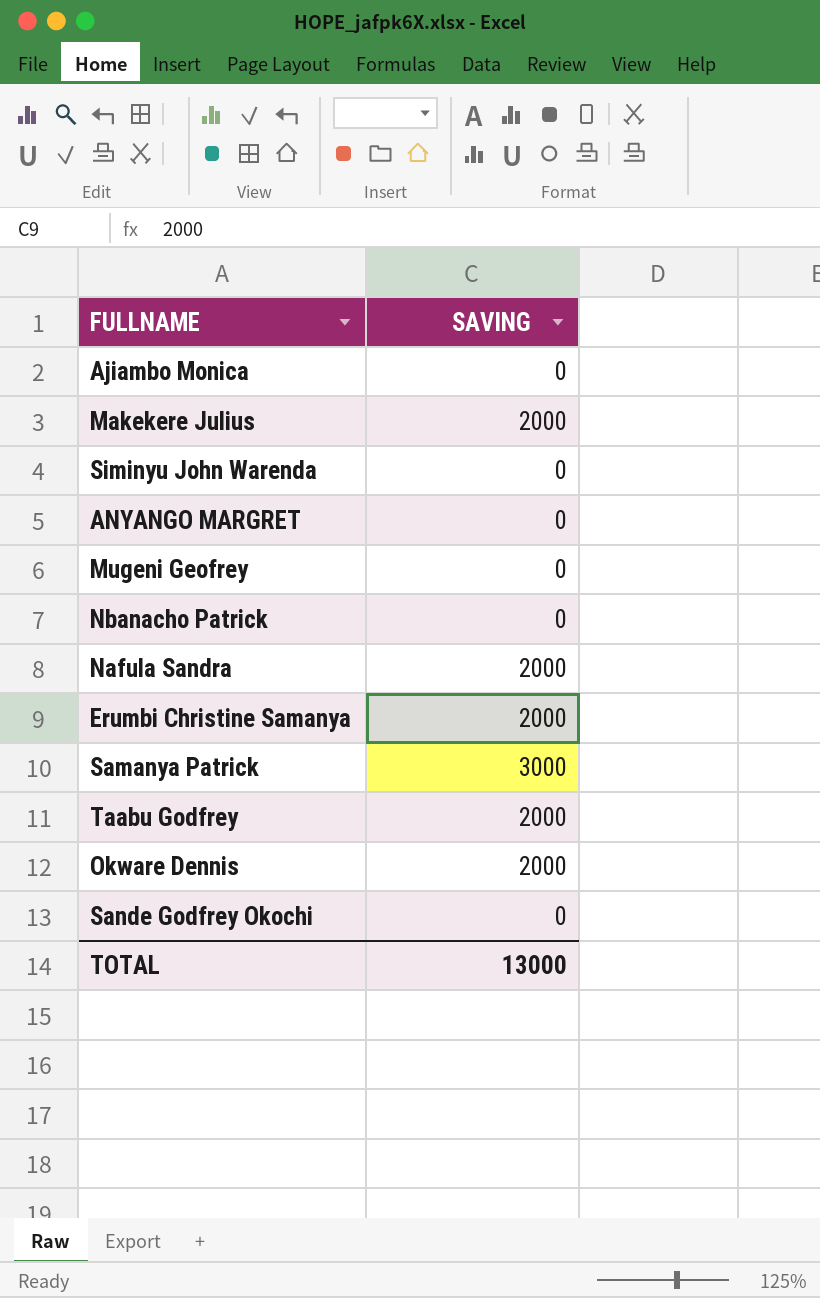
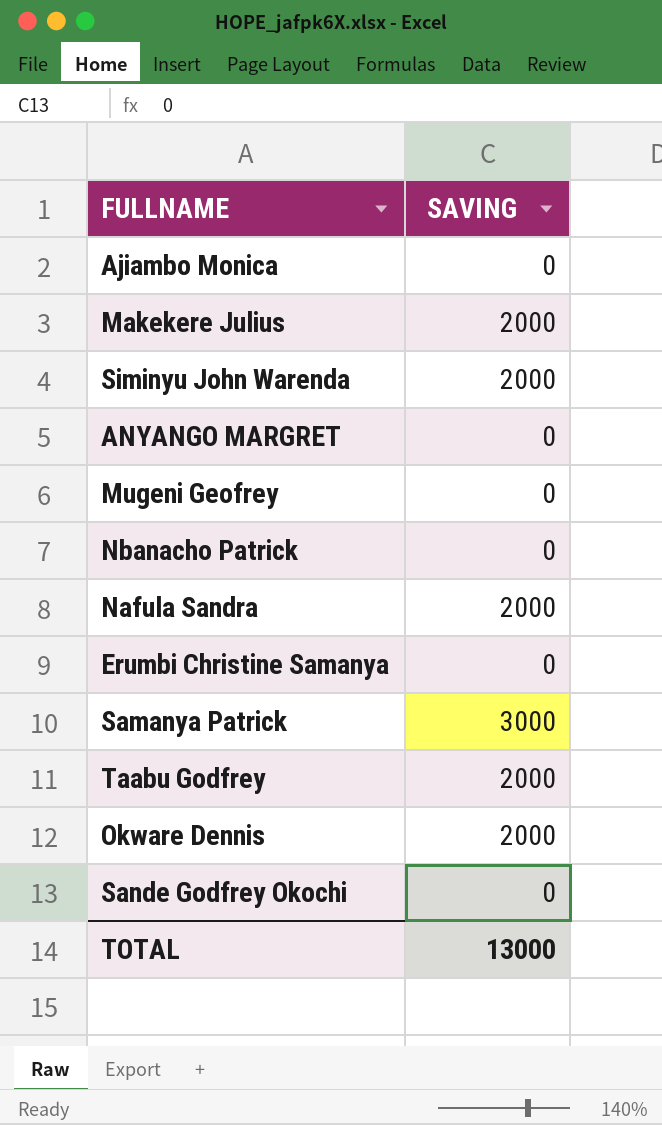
Siminyu John Warenda | SAVING: 0 -> 2000
Erumbi Christine Samanya | SAVING: 2000 -> 0

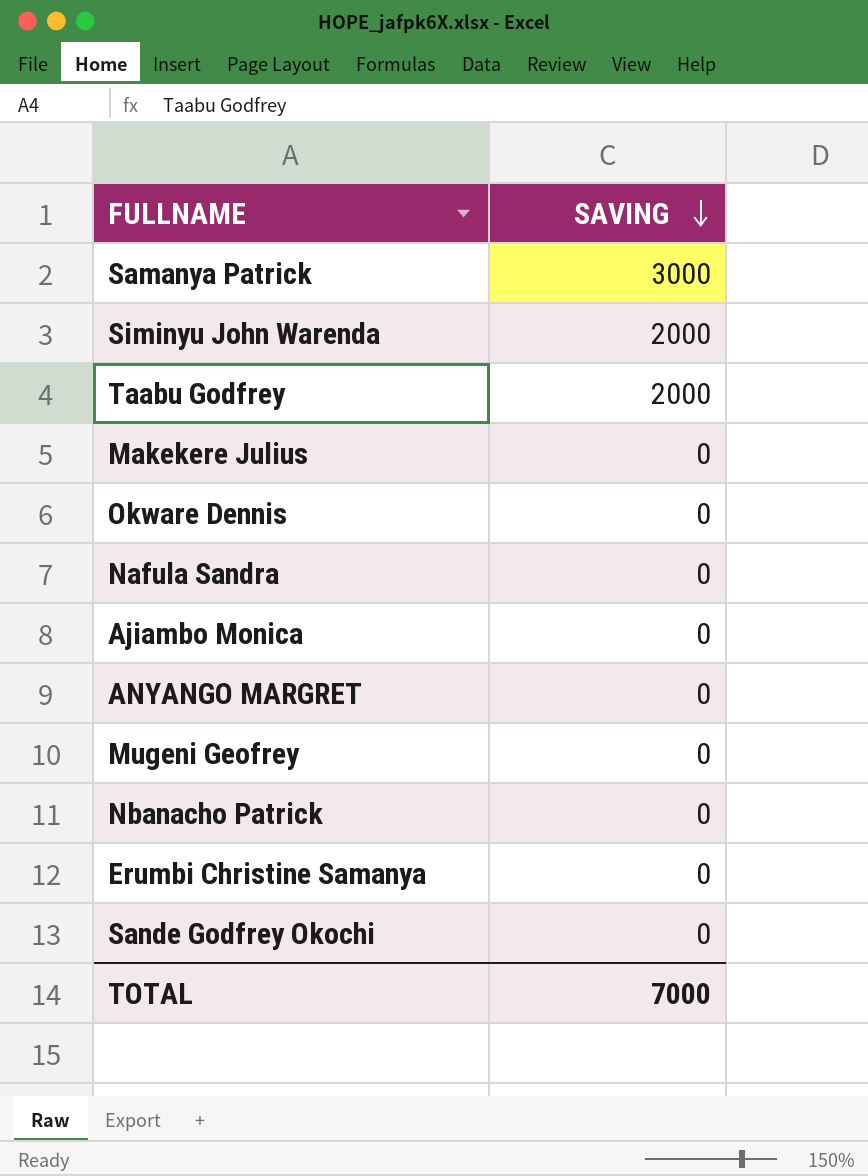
row order: none -> SAVING descending
Makekere Julius | SAVING: 2000 -> 0
Okware Dennis | SAVING: 2000 -> 0
Nafula Sandra | SAVING: 2000 -> 0
TOTAL | SAVING: 13000 -> 7000

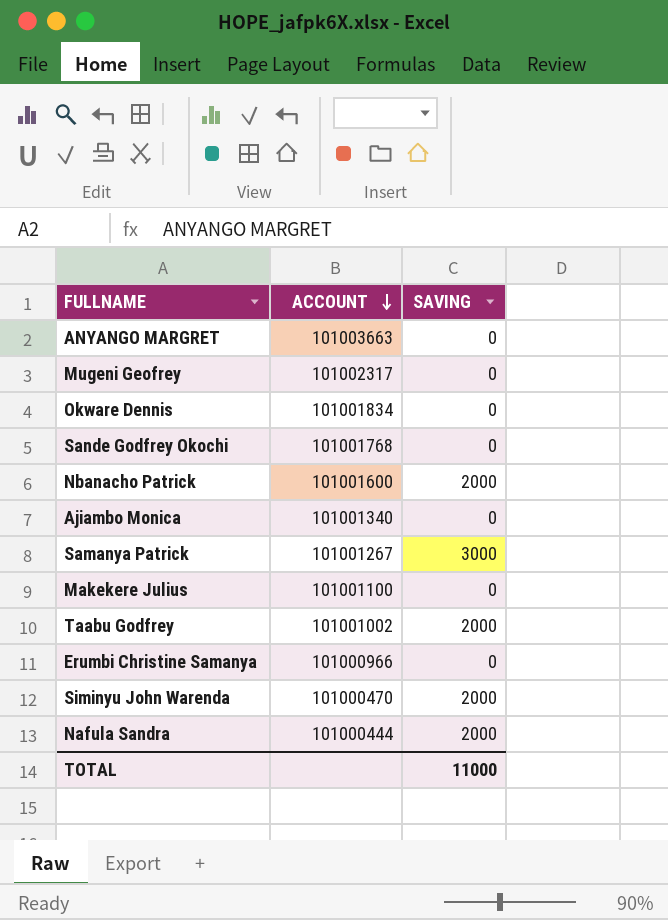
row order: SAVING descending -> ACCOUNT descending
column ACCOUNT | position: none -> 2
Nbanacho Patrick | SAVING: 0 -> 2000
Nafula Sandra | SAVING: 0 -> 2000
TOTAL | SAVING: 7000 -> 11000

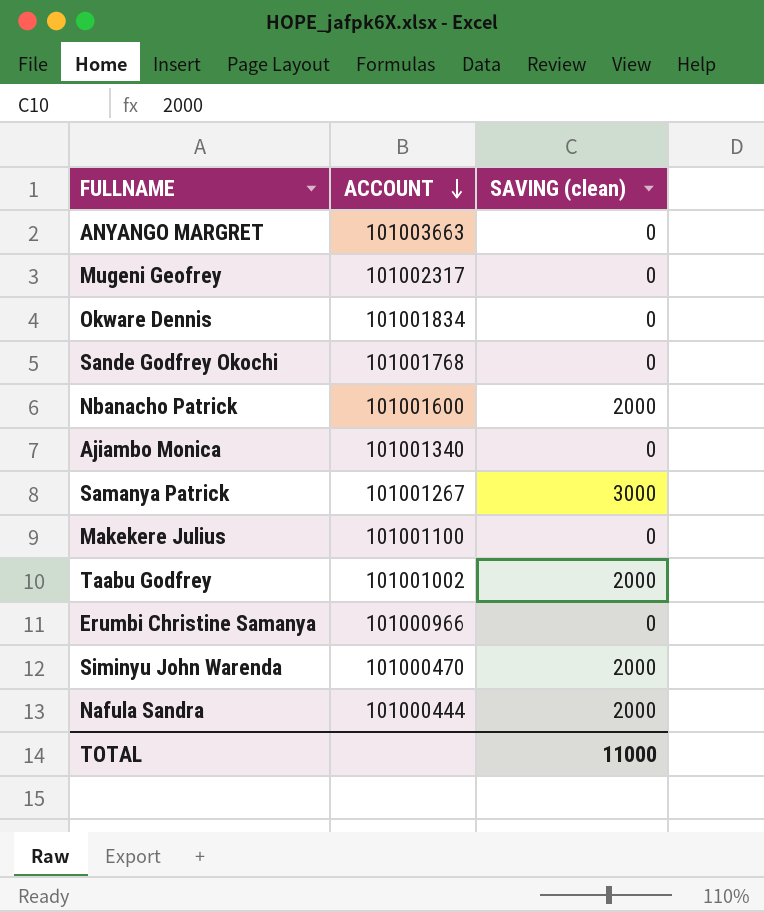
column name: SAVING -> SAVING (clean)

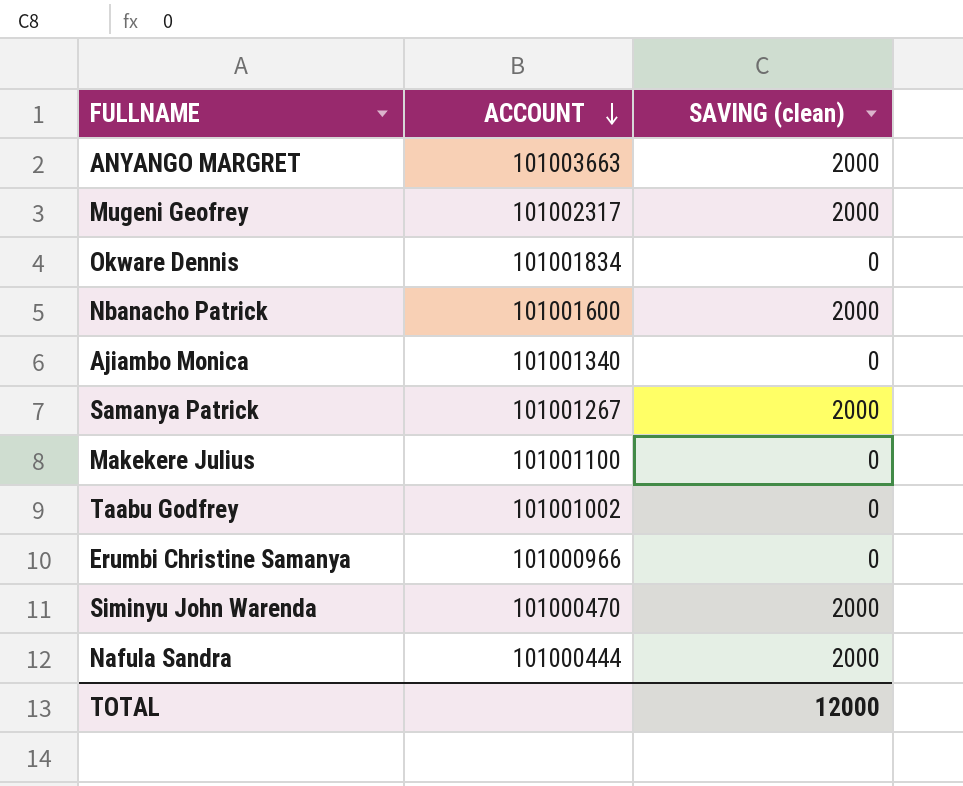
row Sande Godfrey Okochi: 101001768 | 0 -> none
ANYANGO MARGRET | SAVING (clean): 0 -> 2000
Mugeni Geofrey | SAVING (clean): 0 -> 2000
Samanya Patrick | SAVING (clean): 3000 -> 2000
Taabu Godfrey | SAVING (clean): 2000 -> 0
TOTAL | SAVING (clean): 11000 -> 12000

